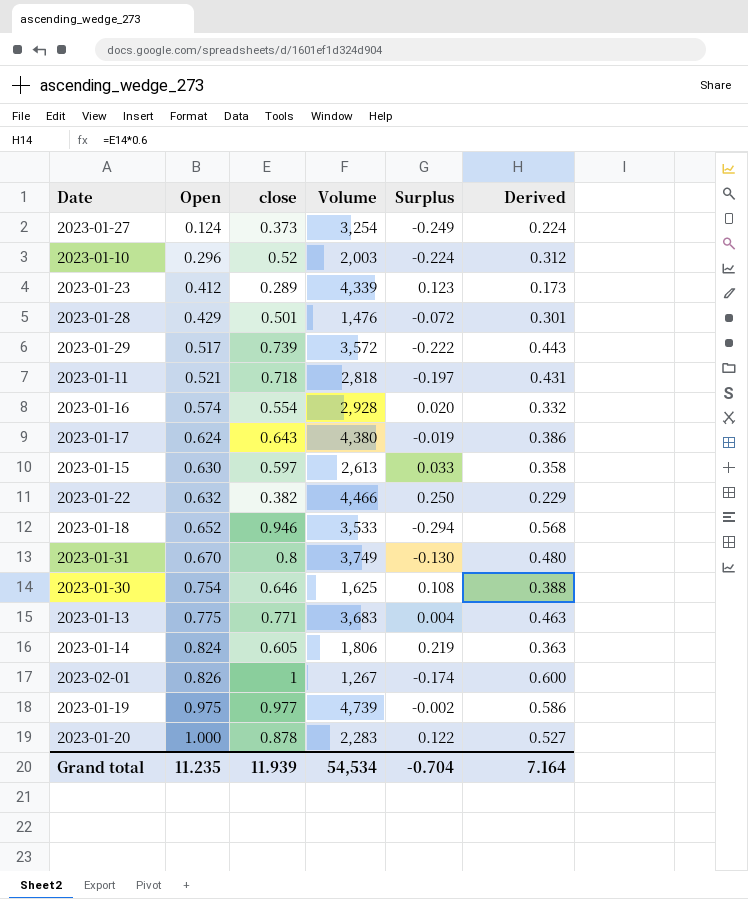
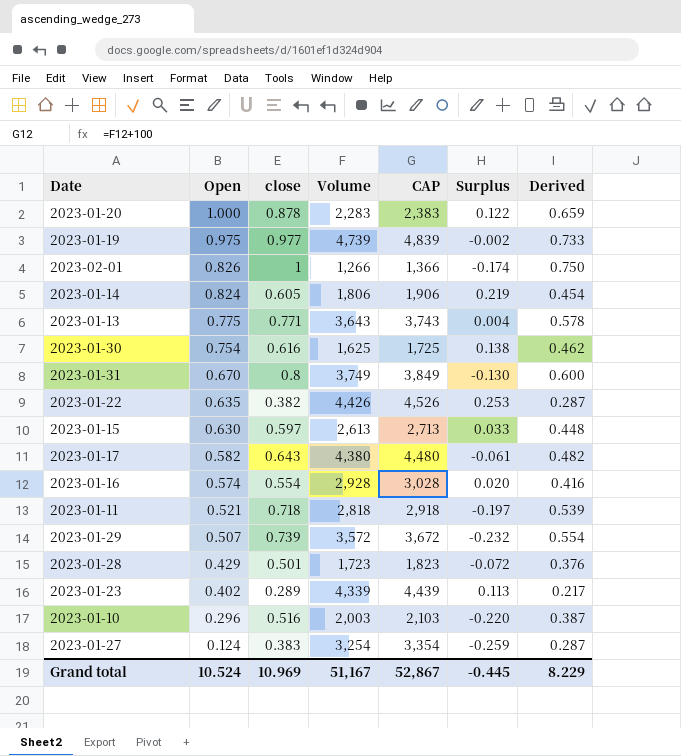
row order: Open ascending -> Open descending
column CAP | formula: none -> [Volume] + 100
column Derived | formula: [close] * 0.6 -> [close] * 0.75
row 2023-01-18: 0.652 | 0.946 | 3,533 | -0.294 | 0.568 -> none
2023-02-01 | Volume: 1,267 -> 1,266
2023-01-13 | Volume: 3,683 -> 3,643
2023-01-30 | close: 0.646 -> 0.616
2023-01-30 | Surplus: 0.108 -> 0.138
2023-01-22 | Open: 0.632 -> 0.635
2023-01-22 | Volume: 4,466 -> 4,426
2023-01-22 | Surplus: 0.250 -> 0.253
2023-01-17 | Open: 0.624 -> 0.582
2023-01-17 | Surplus: -0.019 -> -0.061
2023-01-29 | Open: 0.517 -> 0.507
2023-01-29 | Surplus: -0.222 -> -0.232
2023-01-28 | Volume: 1,476 -> 1,723
2023-01-23 | Open: 0.412 -> 0.402
2023-01-23 | Surplus: 0.123 -> 0.113
2023-01-10 | close: 0.52 -> 0.516
2023-01-10 | Surplus: -0.224 -> -0.220
2023-01-27 | close: 0.373 -> 0.383
2023-01-27 | Surplus: -0.249 -> -0.259
Grand total | Open: 11.235 -> 10.524
Grand total | close: 11.939 -> 10.969
Grand total | Volume: 54,534 -> 51,167
Grand total | Surplus: -0.704 -> -0.445
Grand total | Derived: 7.164 -> 8.229

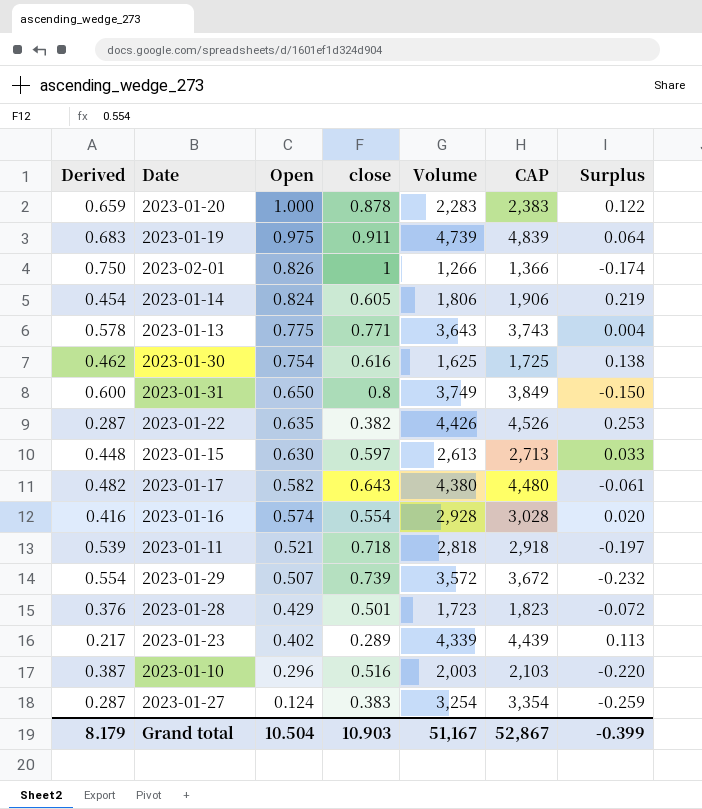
column Derived | position: 7 -> 1
2023-01-19 | Derived: 0.733 -> 0.683
2023-01-19 | close: 0.977 -> 0.911
2023-01-19 | Surplus: -0.002 -> 0.064
2023-01-31 | Open: 0.670 -> 0.650
2023-01-31 | Surplus: -0.130 -> -0.150
Grand total | Derived: 8.229 -> 8.179
Grand total | Open: 10.524 -> 10.504
Grand total | close: 10.969 -> 10.903
Grand total | Surplus: -0.445 -> -0.399

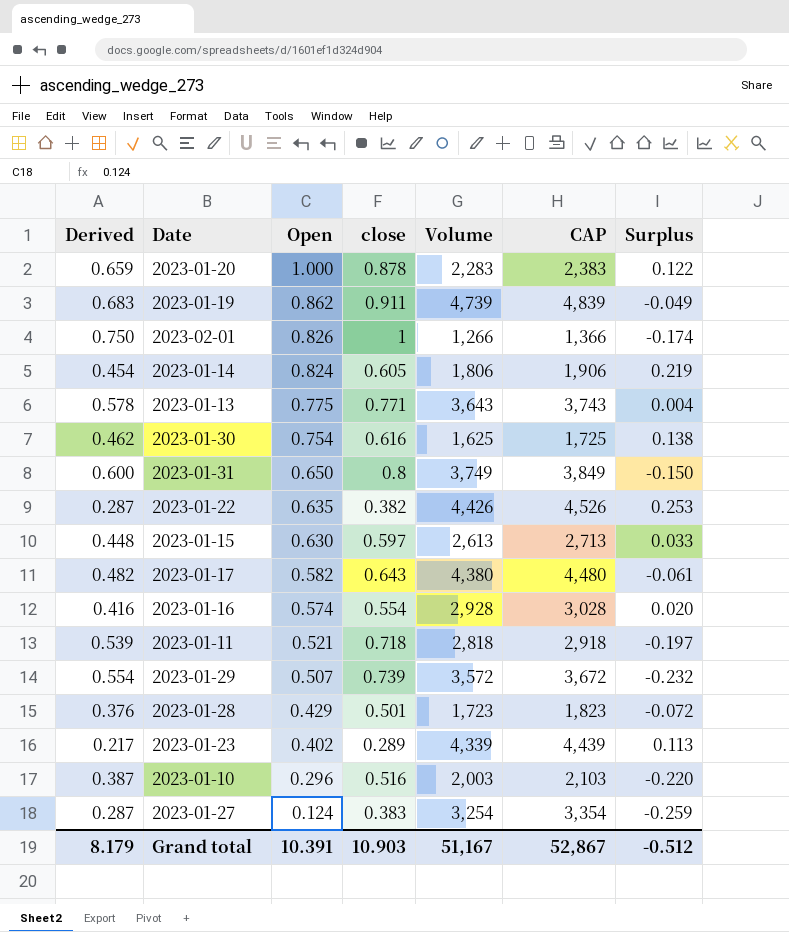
2023-01-19 | Open: 0.975 -> 0.862
2023-01-19 | Surplus: 0.064 -> -0.049
Grand total | Open: 10.504 -> 10.391
Grand total | Surplus: -0.399 -> -0.512

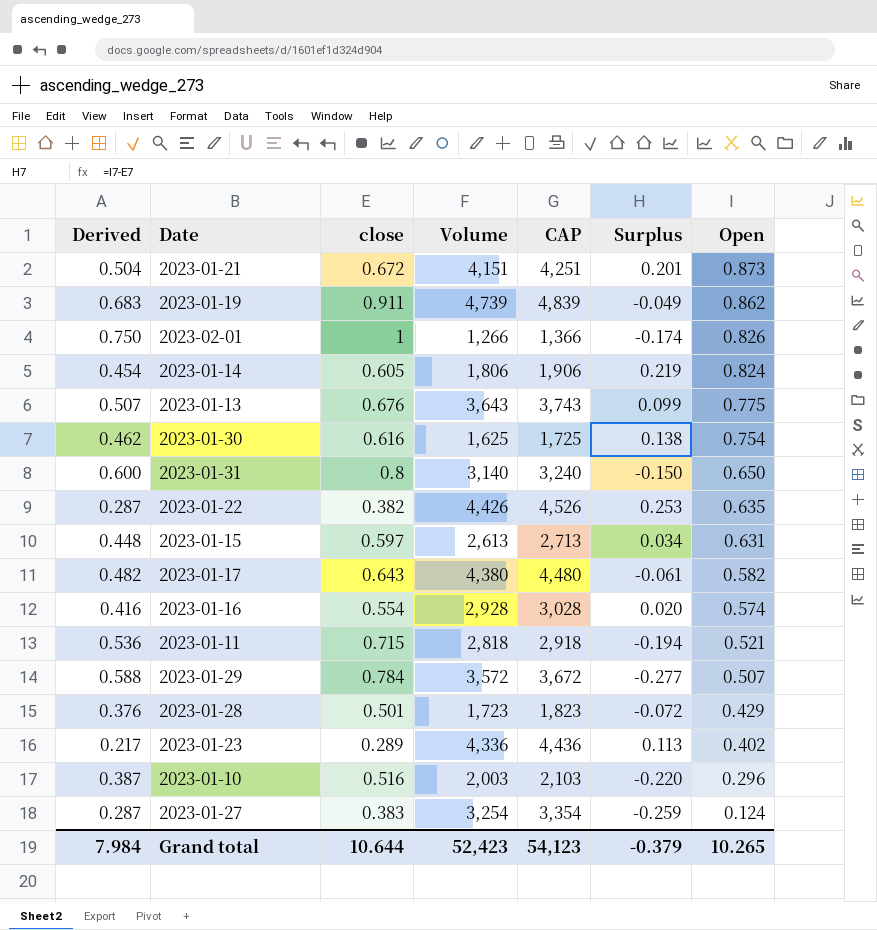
column Open | position: 3 -> 7
row 2023-01-20: 0.659 | 1.000 | 0.878 | 2,283 | 2,383 | 0.122 -> none
row 2023-01-21: none -> 0.504 | 0.672 | 4,151 | 4,251 | 0.201 | 0.873
2023-01-13 | Derived: 0.578 -> 0.507
2023-01-13 | close: 0.771 -> 0.676
2023-01-13 | Surplus: 0.004 -> 0.099
2023-01-31 | Volume: 3,749 -> 3,140
2023-01-31 | CAP: 3,849 -> 3,240
2023-01-15 | Surplus: 0.033 -> 0.034
2023-01-15 | Open: 0.630 -> 0.631
2023-01-11 | Derived: 0.539 -> 0.536
2023-01-11 | close: 0.718 -> 0.715
2023-01-11 | Surplus: -0.197 -> -0.194
2023-01-29 | Derived: 0.554 -> 0.588
2023-01-29 | close: 0.739 -> 0.784
2023-01-29 | Surplus: -0.232 -> -0.277
2023-01-23 | Volume: 4,339 -> 4,336
2023-01-23 | CAP: 4,439 -> 4,436
Grand total | Derived: 8.179 -> 7.984
Grand total | close: 10.903 -> 10.644
Grand total | Volume: 51,167 -> 52,423
Grand total | CAP: 52,867 -> 54,123
Grand total | Surplus: -0.512 -> -0.379
Grand total | Open: 10.391 -> 10.265

